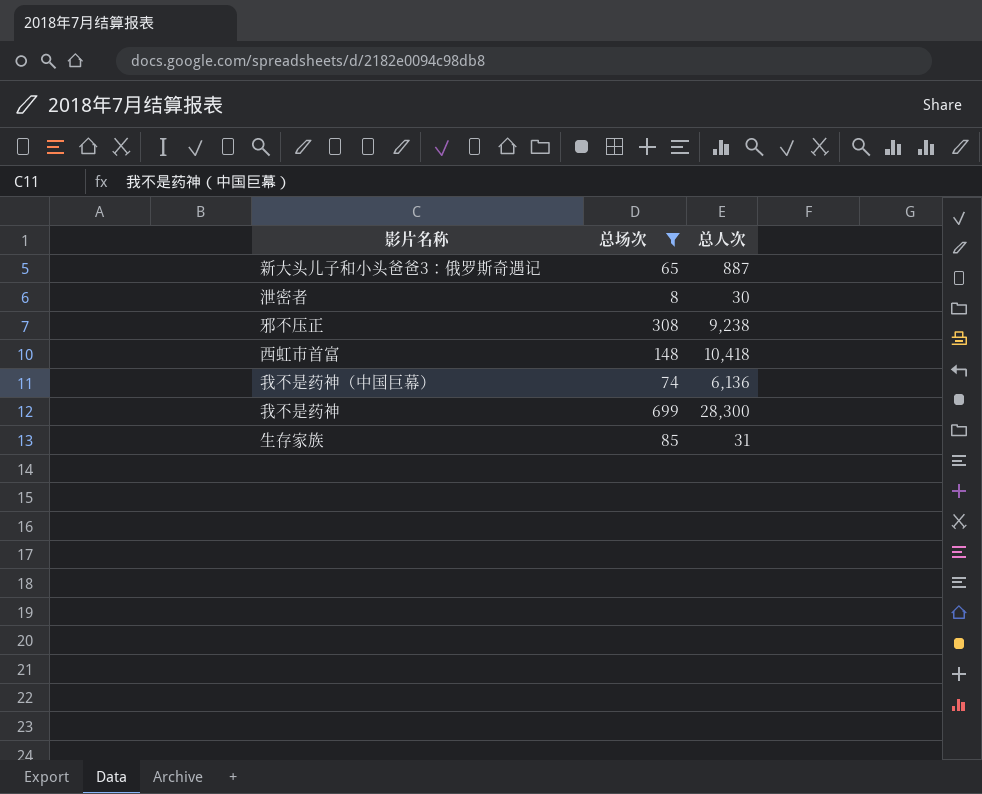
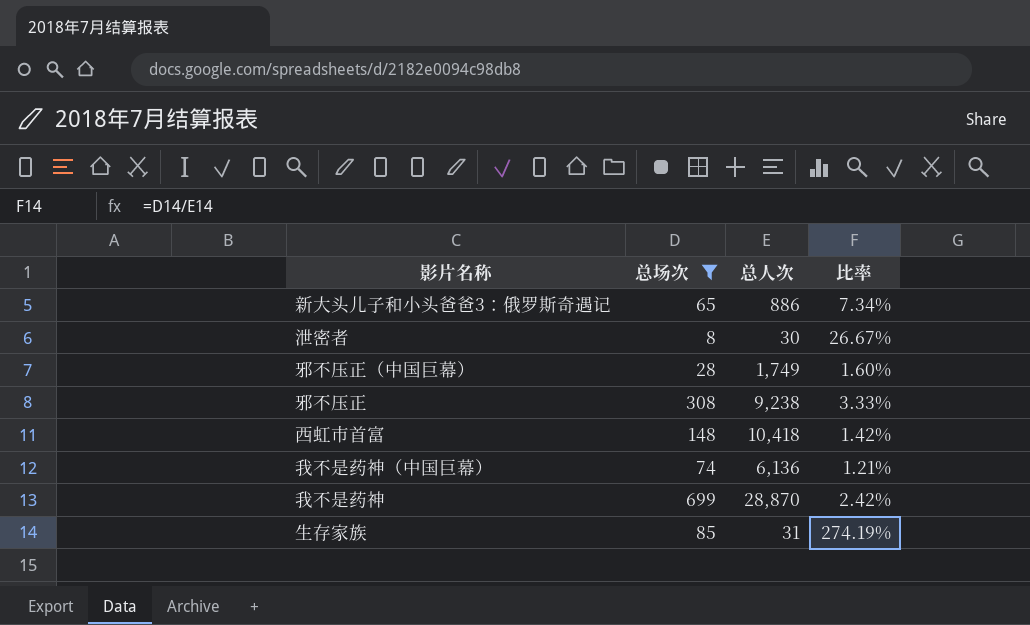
column 比率 | formula: none -> [总场次] / [总人次]
新大头儿子和小头爸爸3：俄罗斯奇遇记 | 总人次: 887 -> 886
row 邪不压正（中国巨幕）: none -> 28 | 1,749 | 1.60%
我不是药神 | 总人次: 28,300 -> 28,870

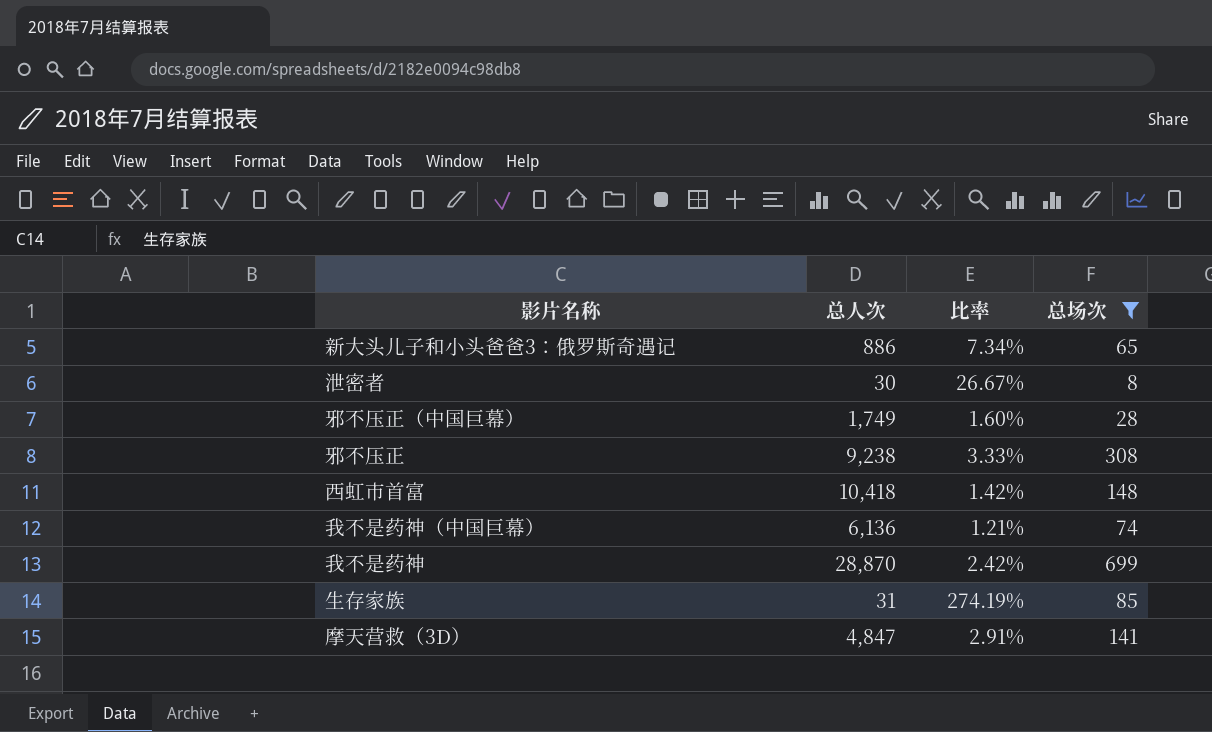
column 总场次 | position: 2 -> 4
row 摩天营救（3D）: none -> 4,847 | 2.91% | 141

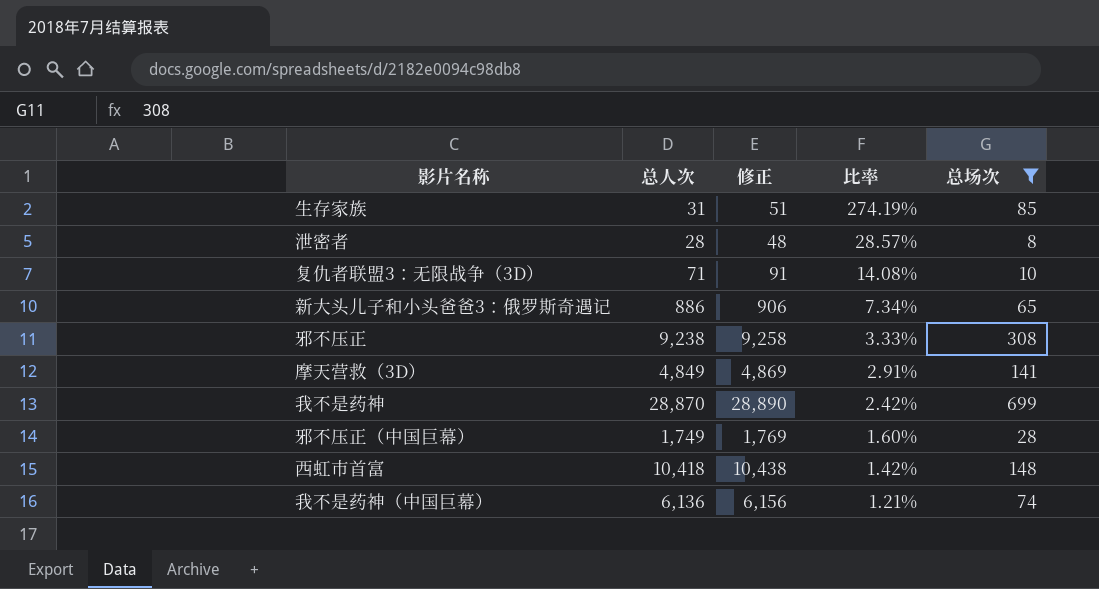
row order: none -> 比率 descending
column 修正 | formula: none -> [总人次] + 20
泄密者 | 总人次: 30 -> 28
泄密者 | 比率: 26.67% -> 28.57%
row 复仇者联盟3：无限战争（3D）: none -> 71 | 91 | 14.08% | 10
摩天营救（3D） | 总人次: 4,847 -> 4,849

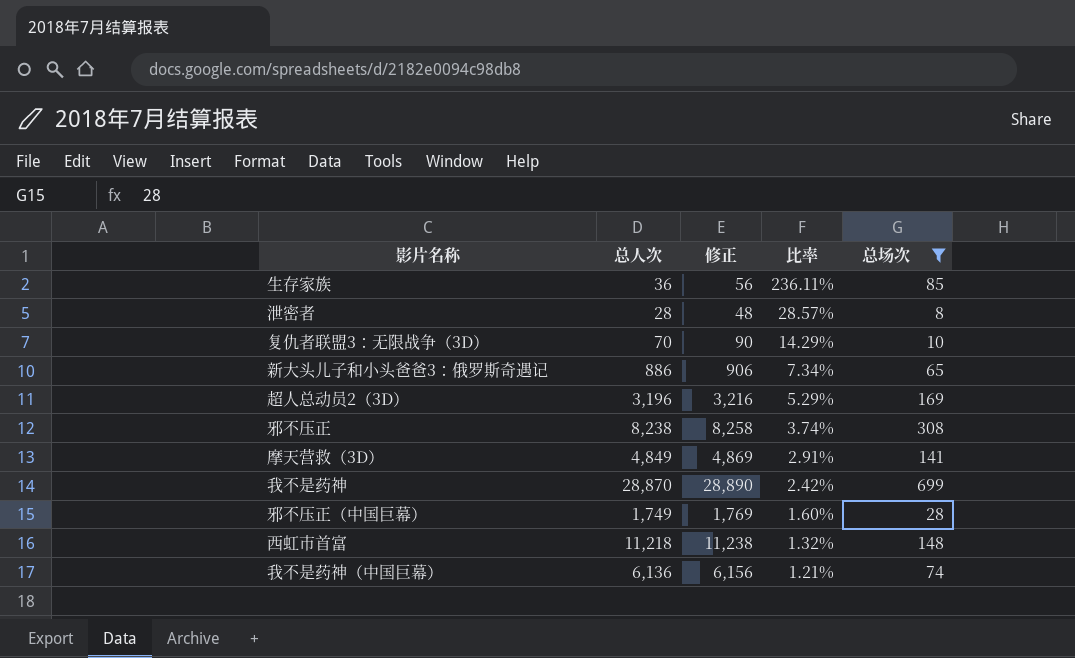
生存家族 | 总人次: 31 -> 36
生存家族 | 修正: 51 -> 56
生存家族 | 比率: 274.19% -> 236.11%
复仇者联盟3：无限战争（3D） | 总人次: 71 -> 70
复仇者联盟3：无限战争（3D） | 修正: 91 -> 90
复仇者联盟3：无限战争（3D） | 比率: 14.08% -> 14.29%
row 超人总动员2（3D）: none -> 3,196 | 3,216 | 5.29% | 169
邪不压正 | 总人次: 9,238 -> 8,238
邪不压正 | 修正: 9,258 -> 8,258
邪不压正 | 比率: 3.33% -> 3.74%
西虹市首富 | 总人次: 10,418 -> 11,218
西虹市首富 | 修正: 10,438 -> 11,238
西虹市首富 | 比率: 1.42% -> 1.32%

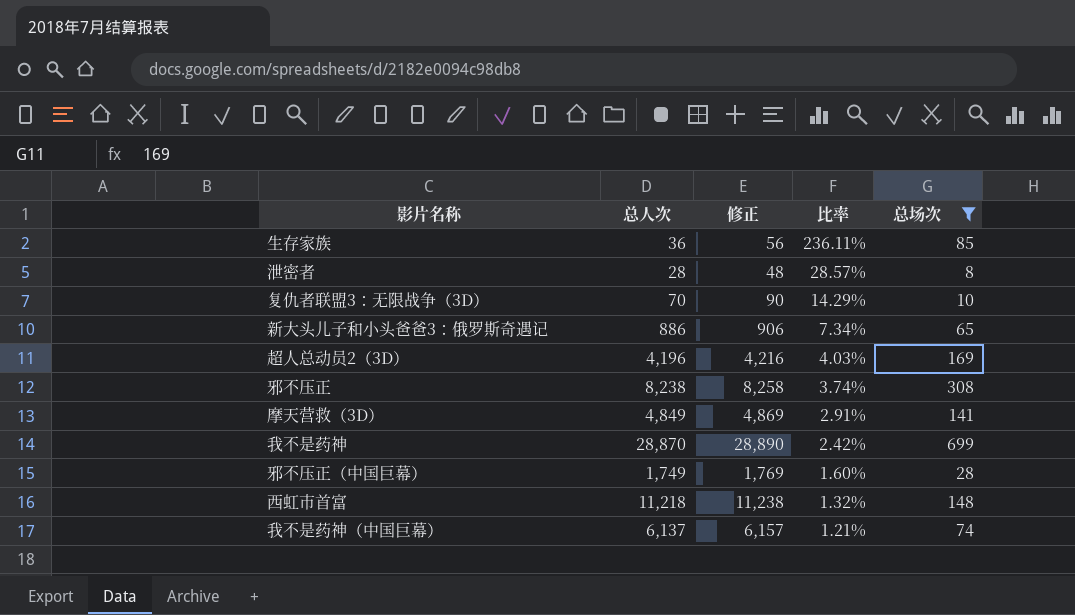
超人总动员2（3D） | 总人次: 3,196 -> 4,196
超人总动员2（3D） | 修正: 3,216 -> 4,216
超人总动员2（3D） | 比率: 5.29% -> 4.03%
我不是药神（中国巨幕） | 总人次: 6,136 -> 6,137
我不是药神（中国巨幕） | 修正: 6,156 -> 6,157

